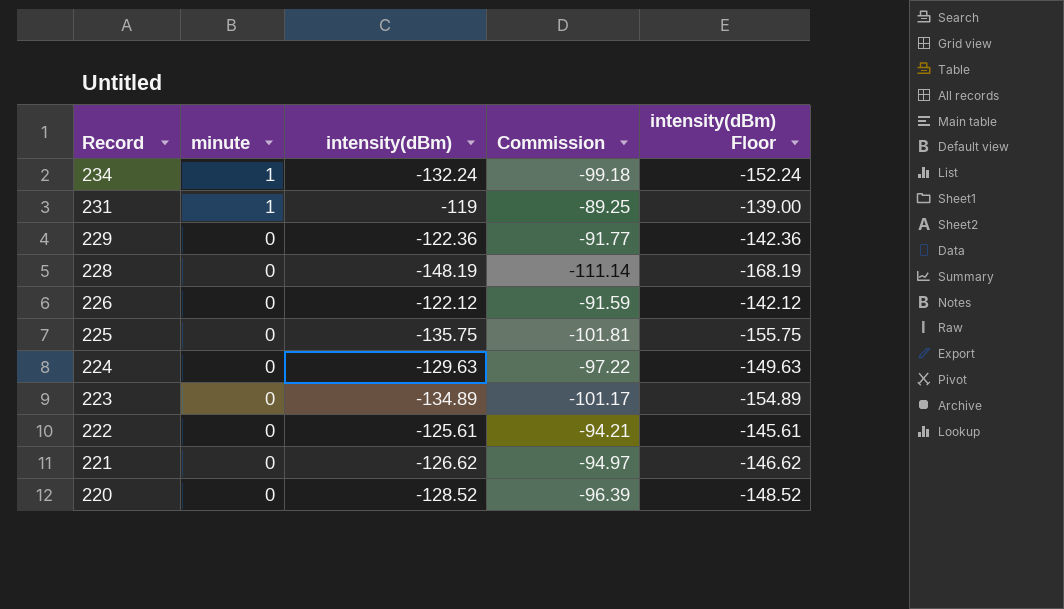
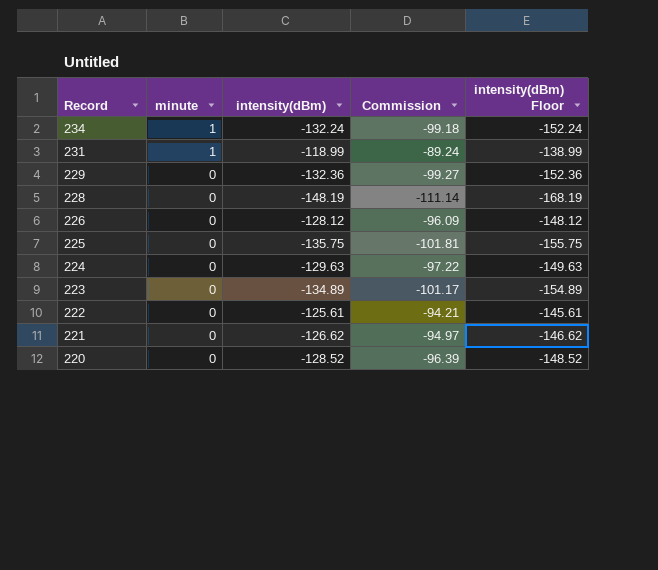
231 | intensity(dBm): -119 -> -118.99
231 | Commission: -89.25 -> -89.24
231 | intensity(dBm) Floor: -139.00 -> -138.99
229 | intensity(dBm): -122.36 -> -132.36
229 | Commission: -91.77 -> -99.27
229 | intensity(dBm) Floor: -142.36 -> -152.36
226 | intensity(dBm): -122.12 -> -128.12
226 | Commission: -91.59 -> -96.09
226 | intensity(dBm) Floor: -142.12 -> -148.12

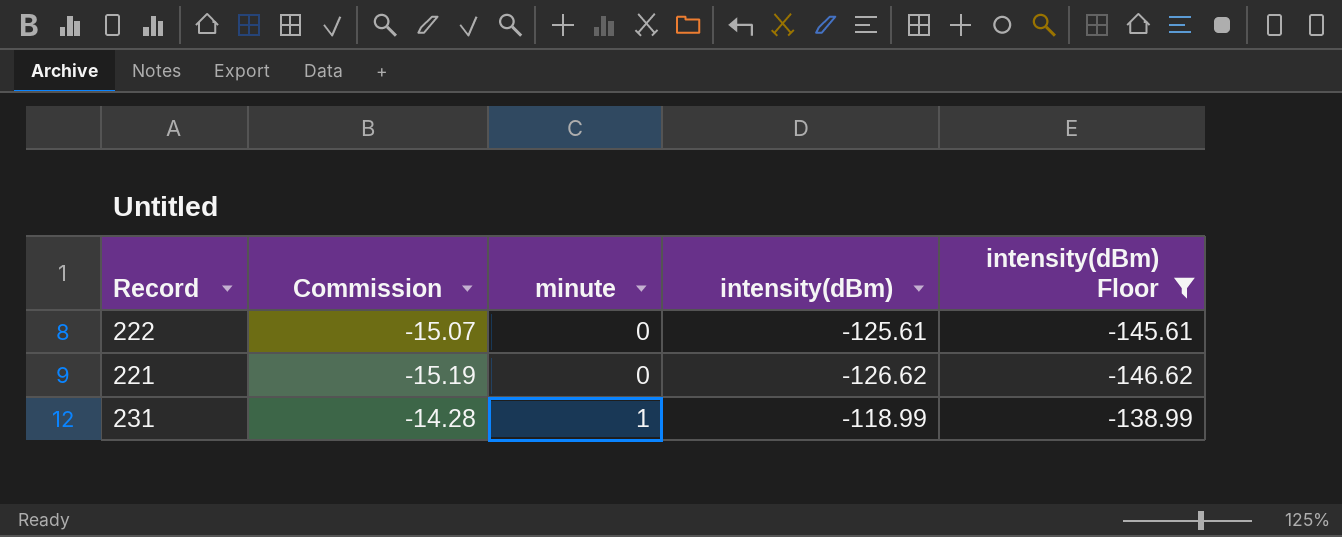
filter: none -> intensity(dBm) Floor >= -146.62
row order: Record descending -> minute ascending
column Commission | formula: [intensity(dBm)] * 0.75 -> [intensity(dBm)] * 0.12
column Commission | position: 4 -> 2

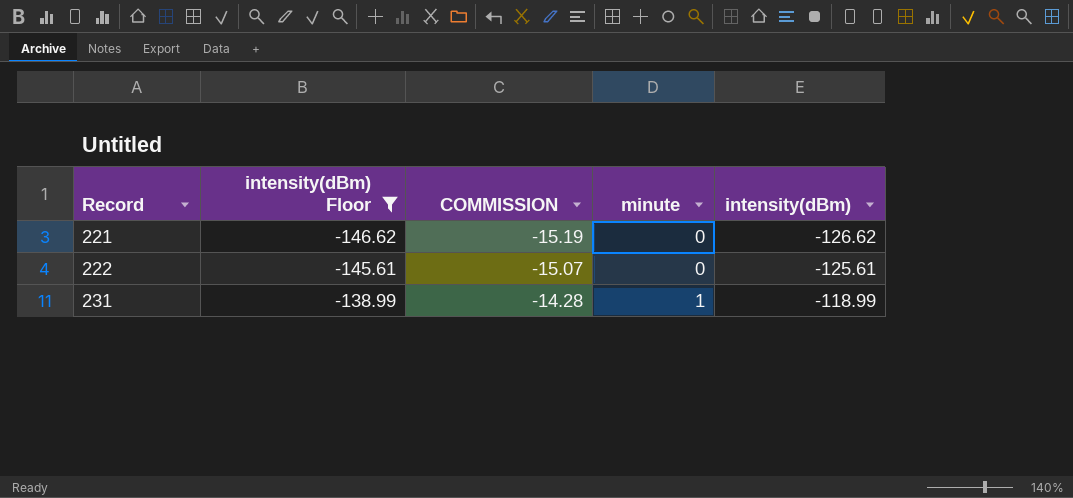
row order: minute ascending -> Record ascending
column intensity(dBm) Floor | position: 5 -> 2
column name: Commission -> COMMISSION

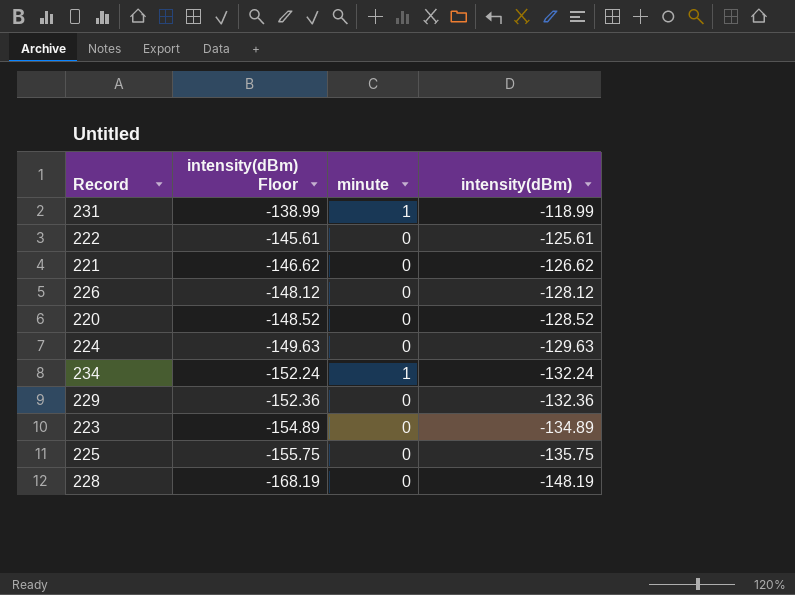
filter: intensity(dBm) Floor >= -146.62 -> none
row order: Record ascending -> intensity(dBm) Floor descending
column COMMISSION | formula: [intensity(dBm)] * 0.12 -> none

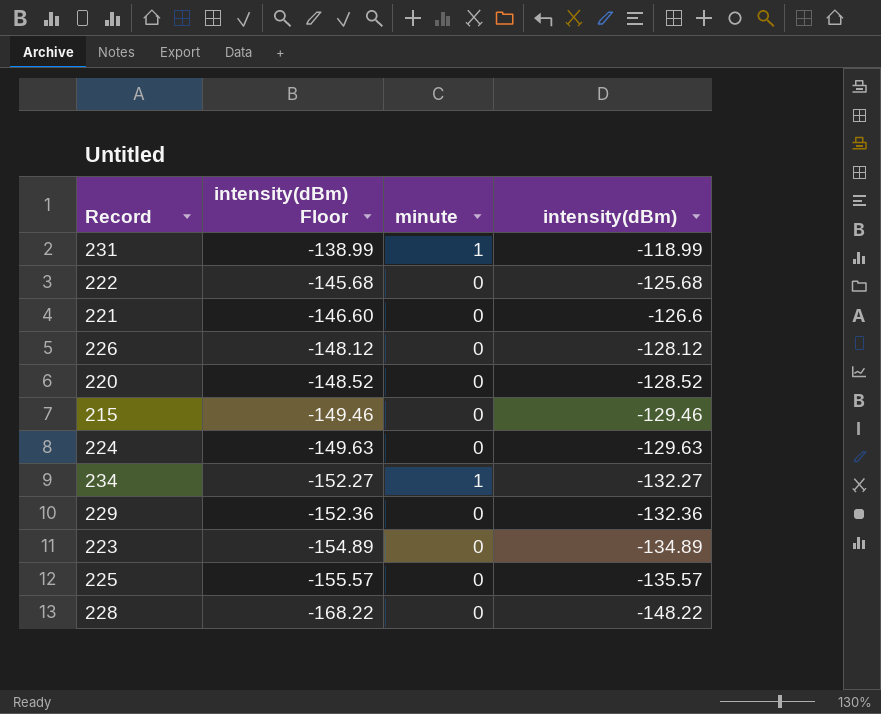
222 | intensity(dBm) Floor: -145.61 -> -145.68
222 | intensity(dBm): -125.61 -> -125.68
221 | intensity(dBm) Floor: -146.62 -> -146.60
221 | intensity(dBm): -126.62 -> -126.6
row 215: none -> -149.46 | 0 | -129.46
234 | intensity(dBm) Floor: -152.24 -> -152.27
234 | intensity(dBm): -132.24 -> -132.27
225 | intensity(dBm) Floor: -155.75 -> -155.57
225 | intensity(dBm): -135.75 -> -135.57
228 | intensity(dBm) Floor: -168.19 -> -168.22
228 | intensity(dBm): -148.19 -> -148.22

